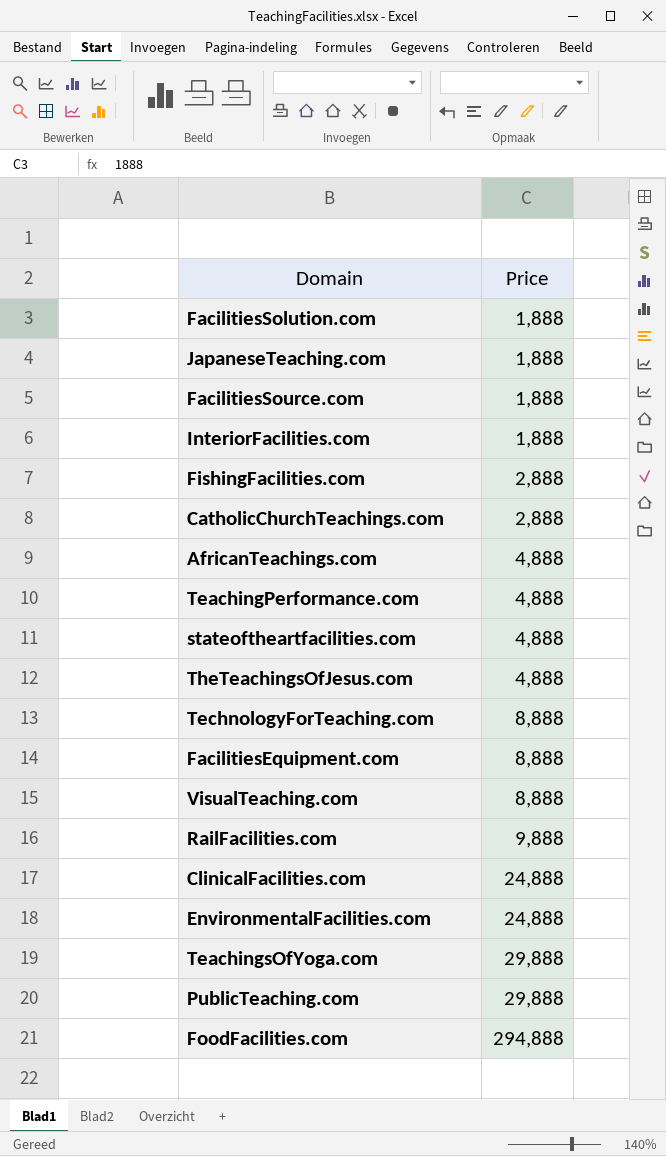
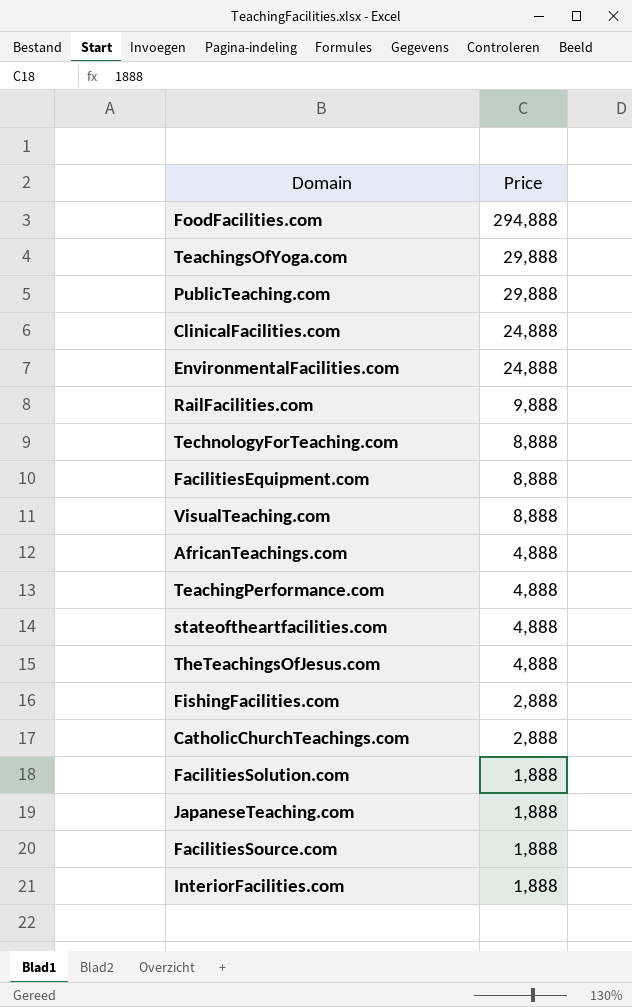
row order: Price ascending -> Price descending

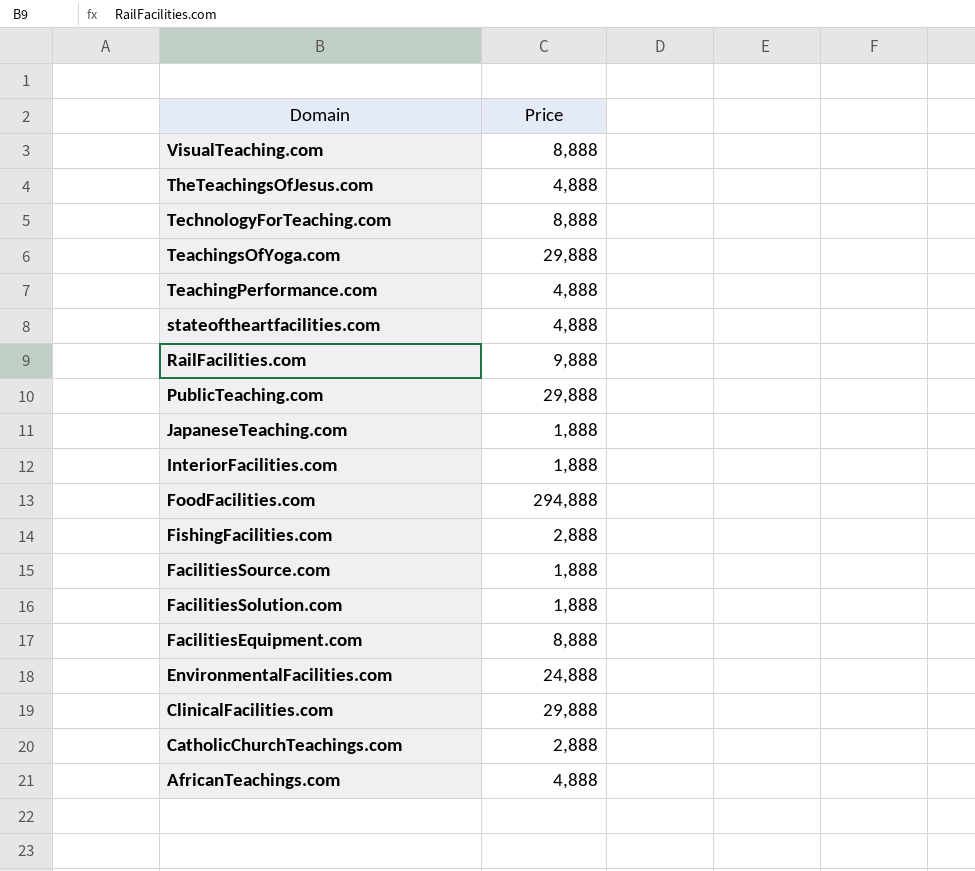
row order: Price descending -> Domain descending
ClinicalFacilities.com | Price: 24,888 -> 29,888

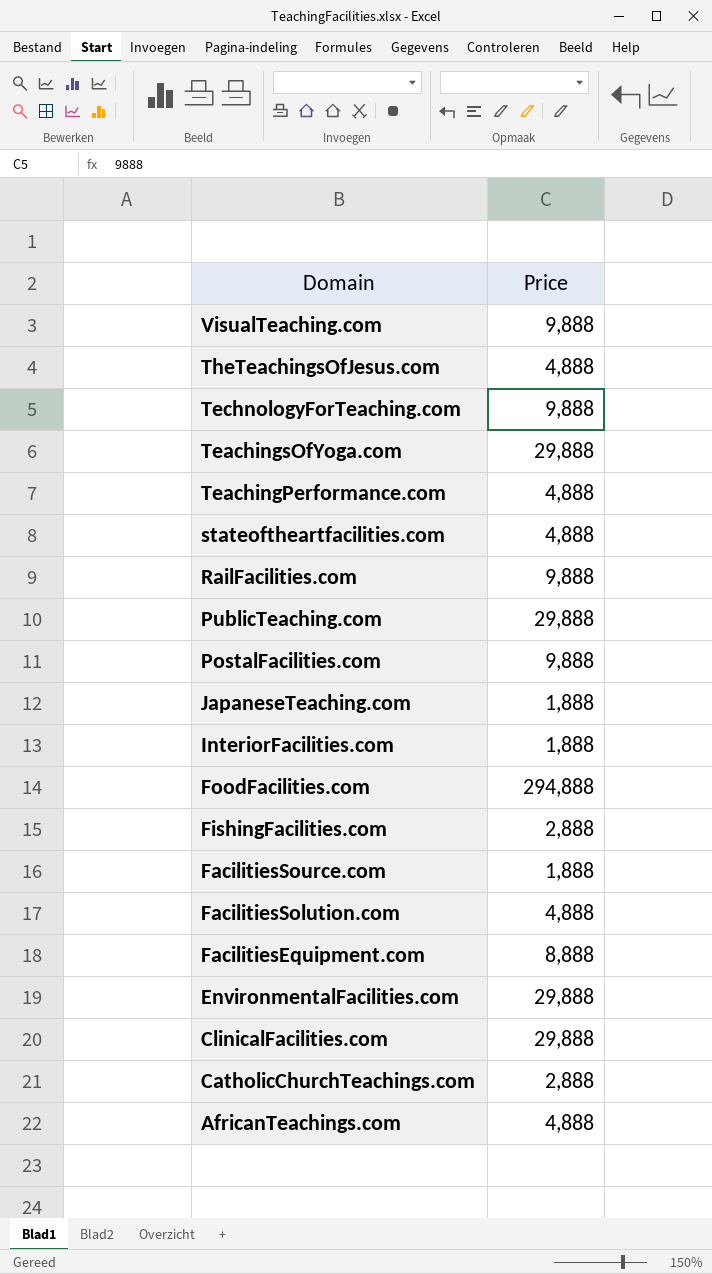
VisualTeaching.com | Price: 8,888 -> 9,888
TechnologyForTeaching.com | Price: 8,888 -> 9,888
row PostalFacilities.com: none -> 9,888
FacilitiesSolution.com | Price: 1,888 -> 4,888
EnvironmentalFacilities.com | Price: 24,888 -> 29,888

